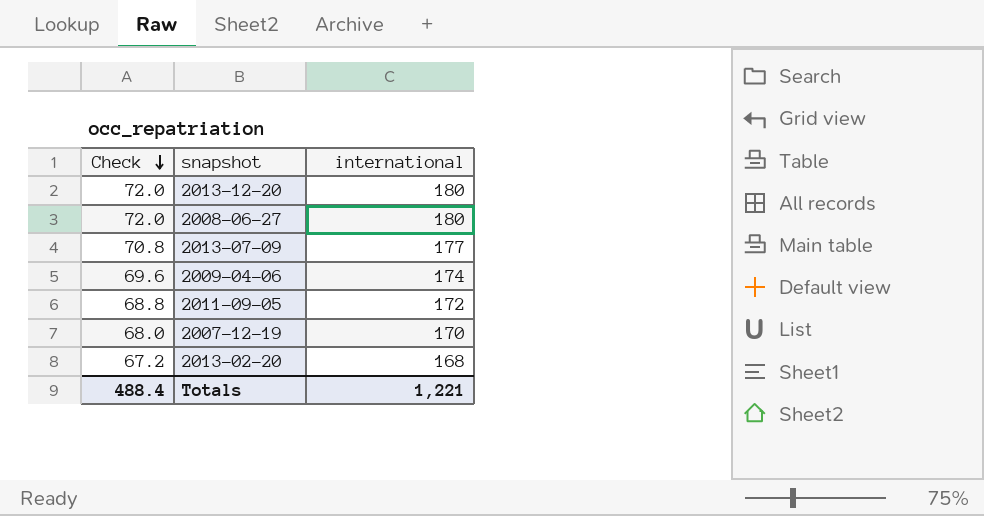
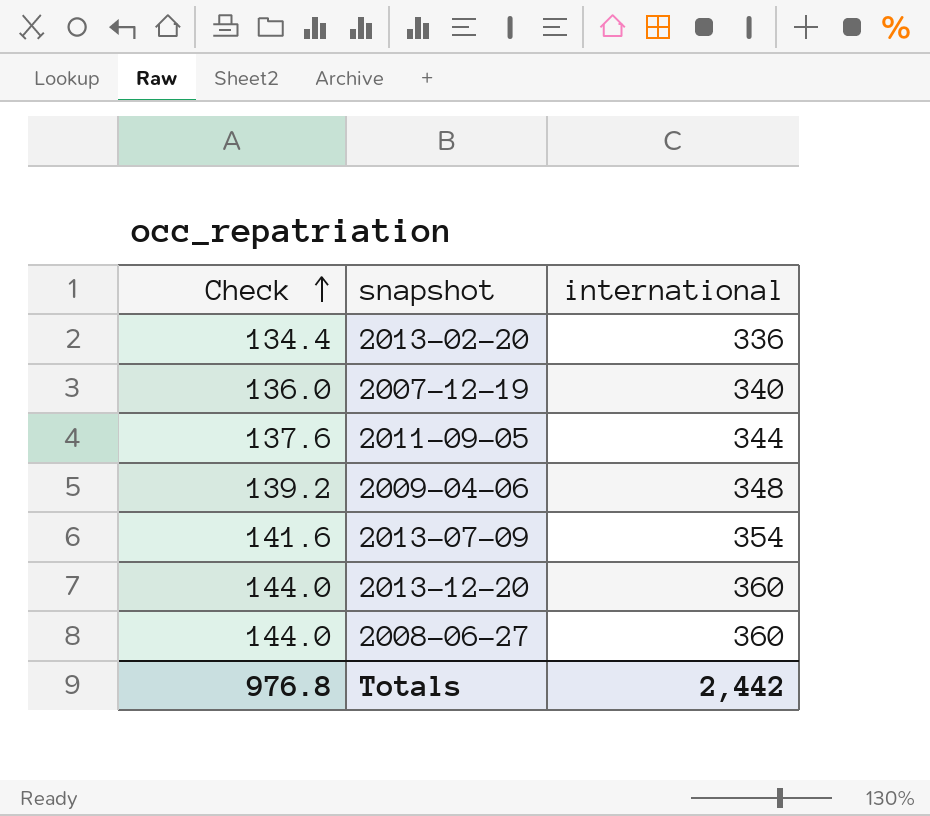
row order: Check descending -> Check ascending
2013-02-20 | Check: 67.2 -> 134.4
2013-02-20 | international: 168 -> 336
2007-12-19 | Check: 68.0 -> 136.0
2007-12-19 | international: 170 -> 340
2011-09-05 | Check: 68.8 -> 137.6
2011-09-05 | international: 172 -> 344
2009-04-06 | Check: 69.6 -> 139.2
2009-04-06 | international: 174 -> 348
2013-07-09 | Check: 70.8 -> 141.6
2013-07-09 | international: 177 -> 354
2013-12-20 | Check: 72.0 -> 144.0
2013-12-20 | international: 180 -> 360
2008-06-27 | Check: 72.0 -> 144.0
2008-06-27 | international: 180 -> 360
Totals | Check: 488.4 -> 976.8
Totals | international: 1,221 -> 2,442

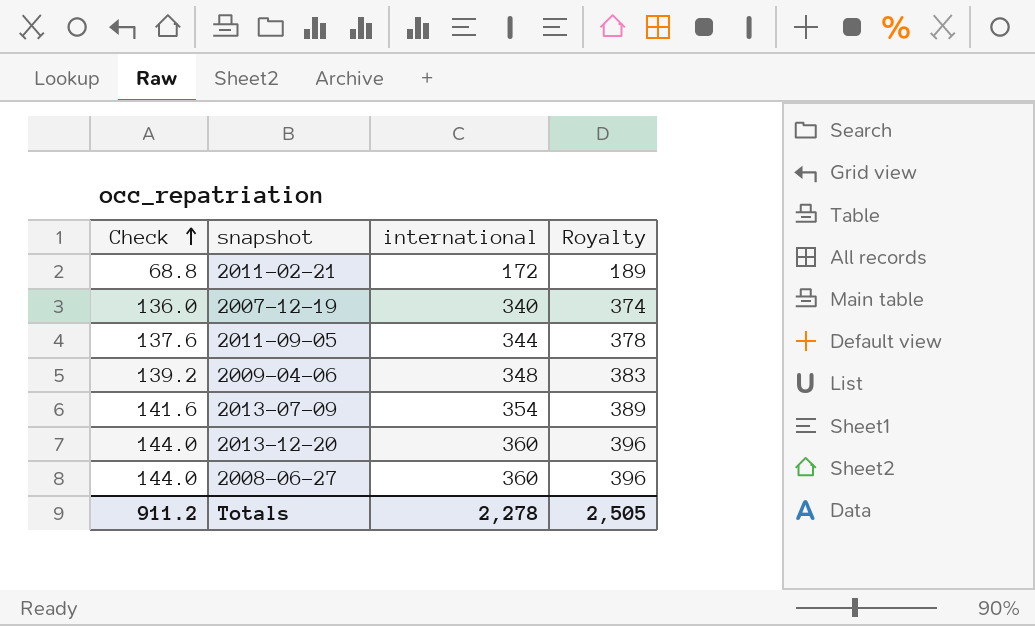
column Royalty | formula: none -> [international] * 1.1
row 2013-02-20: 134.4 | 336 -> none
row 2011-02-21: none -> 68.8 | 172 | 189
Totals | Check: 976.8 -> 911.2
Totals | international: 2,442 -> 2,278

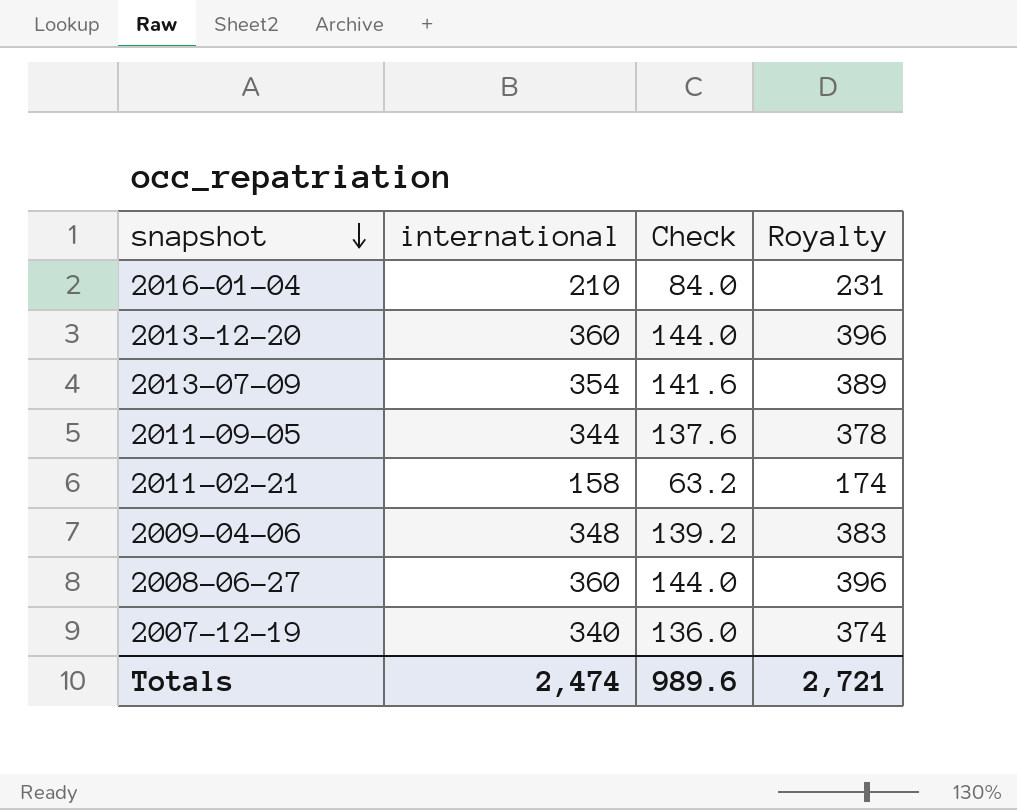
row order: Check ascending -> snapshot descending
column Check | position: 1 -> 3
row 2016-01-04: none -> 210 | 84.0 | 231
2011-02-21 | international: 172 -> 158
2011-02-21 | Check: 68.8 -> 63.2
2011-02-21 | Royalty: 189 -> 174
Totals | international: 2,278 -> 2,474
Totals | Check: 911.2 -> 989.6
Totals | Royalty: 2,505 -> 2,721

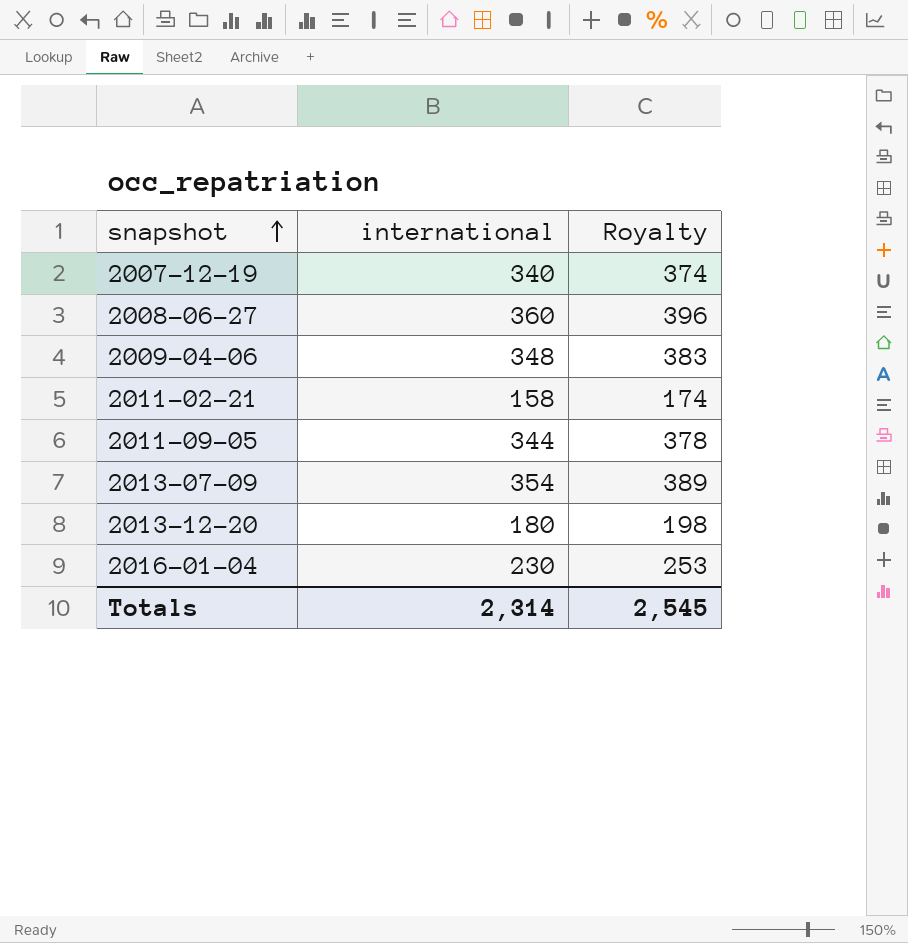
row order: snapshot descending -> snapshot ascending
column Check | formula: [international] * 0.4 -> none
2013-12-20 | international: 360 -> 180
2013-12-20 | Royalty: 396 -> 198
2016-01-04 | international: 210 -> 230
2016-01-04 | Royalty: 231 -> 253
Totals | international: 2,474 -> 2,314
Totals | Royalty: 2,721 -> 2,545

